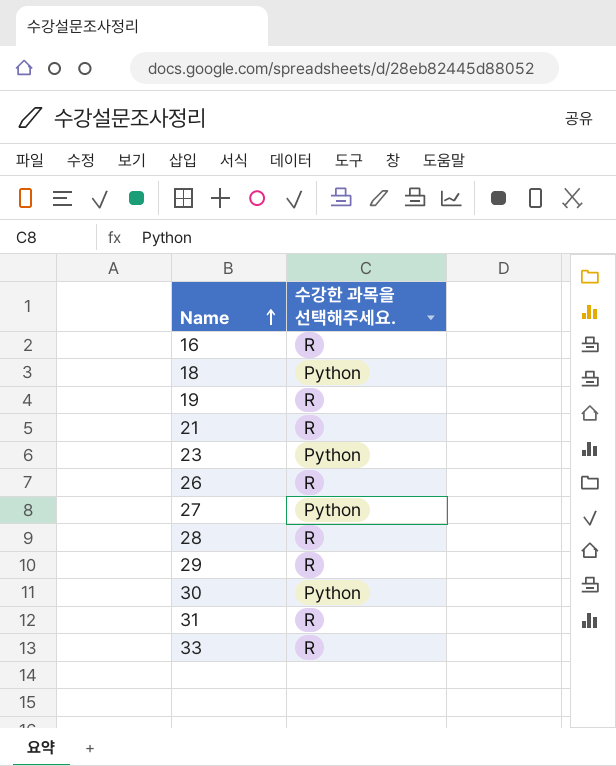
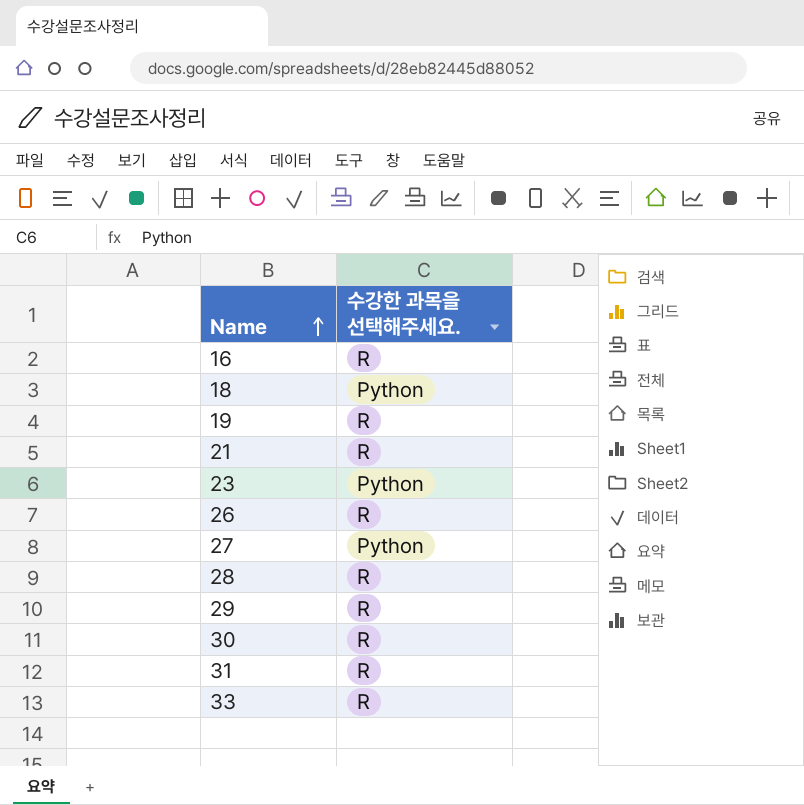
30 | 수강한 과목을 선택해주세요.: Python -> R

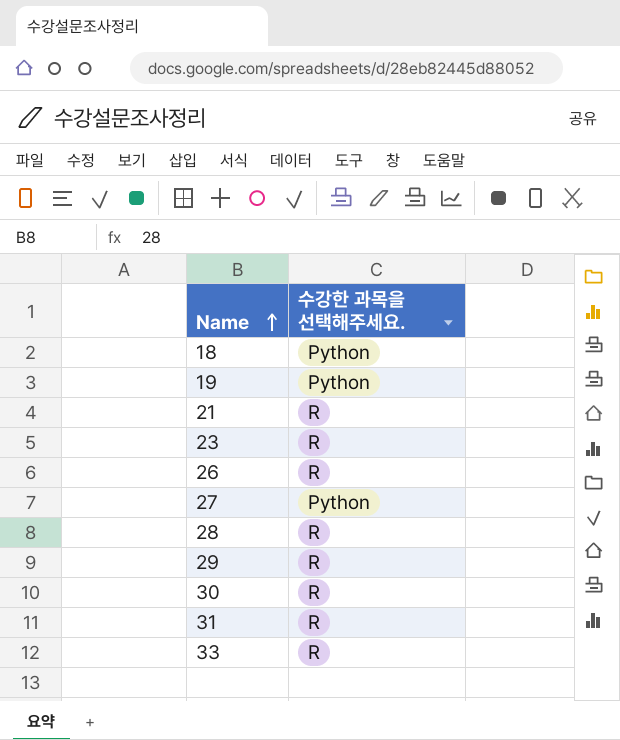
row 16: R -> none
19 | 수강한 과목을 선택해주세요.: R -> Python
23 | 수강한 과목을 선택해주세요.: Python -> R

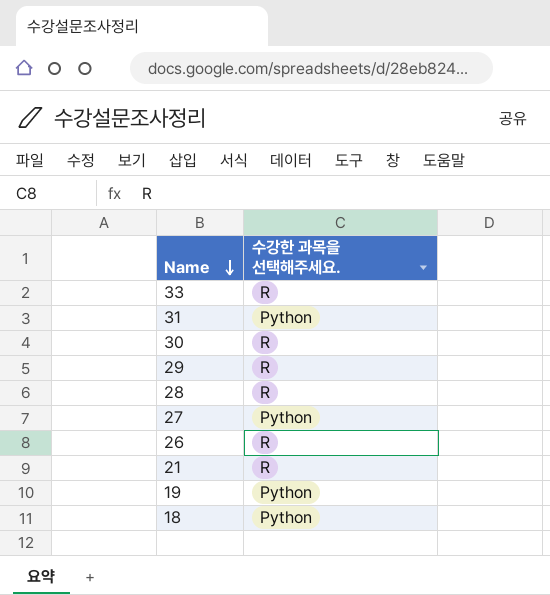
row order: Name ascending -> Name descending
row 23: R -> none
31 | 수강한 과목을 선택해주세요.: R -> Python

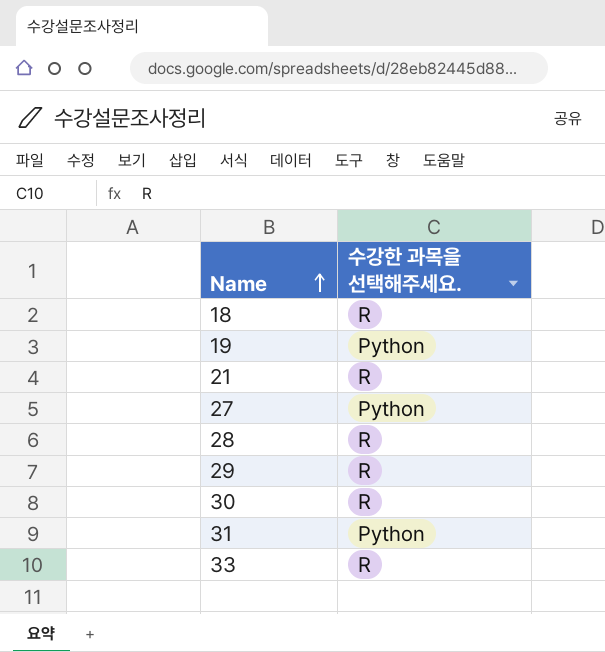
row order: Name descending -> Name ascending
row 26: R -> none
18 | 수강한 과목을 선택해주세요.: Python -> R

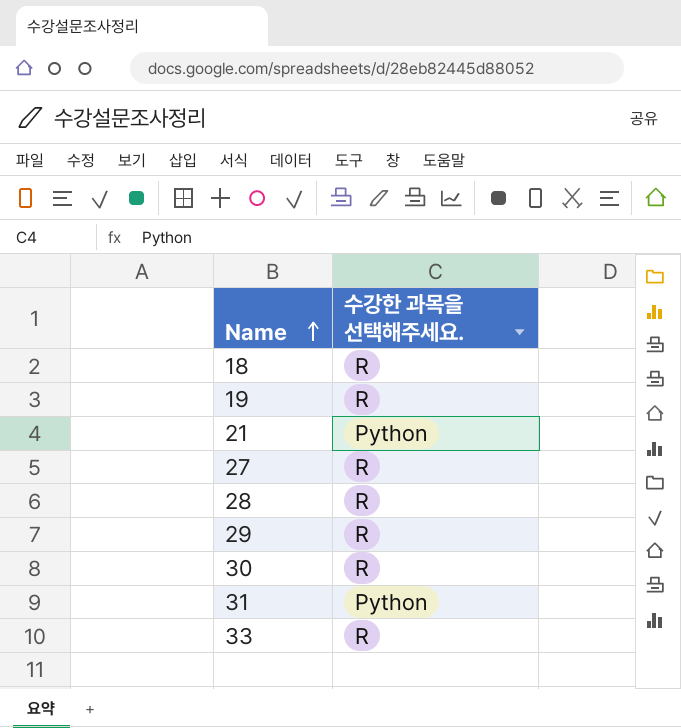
19 | 수강한 과목을 선택해주세요.: Python -> R
21 | 수강한 과목을 선택해주세요.: R -> Python
27 | 수강한 과목을 선택해주세요.: Python -> R

